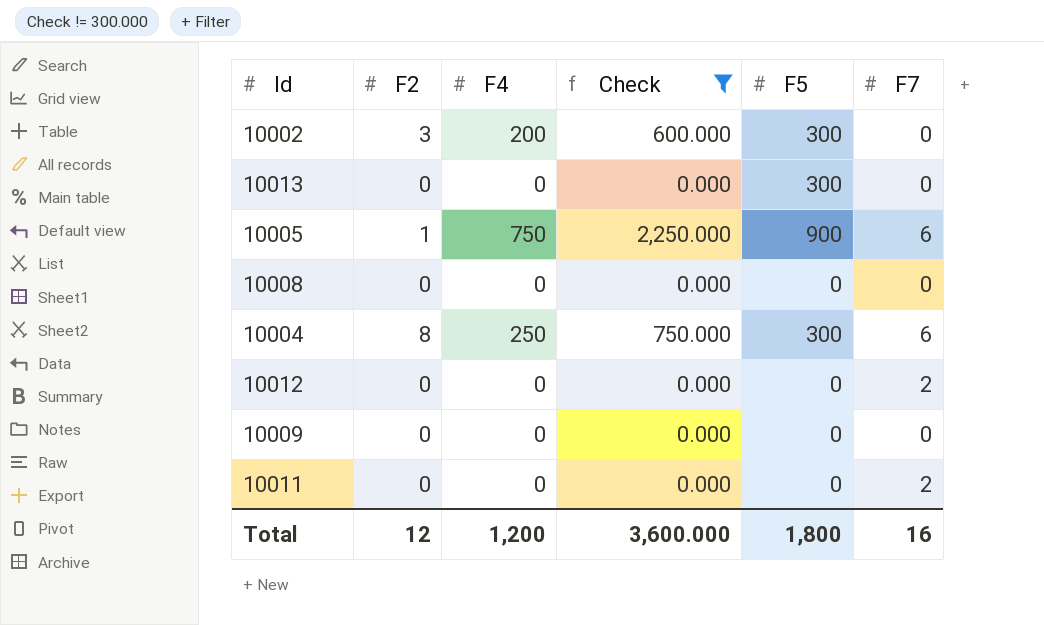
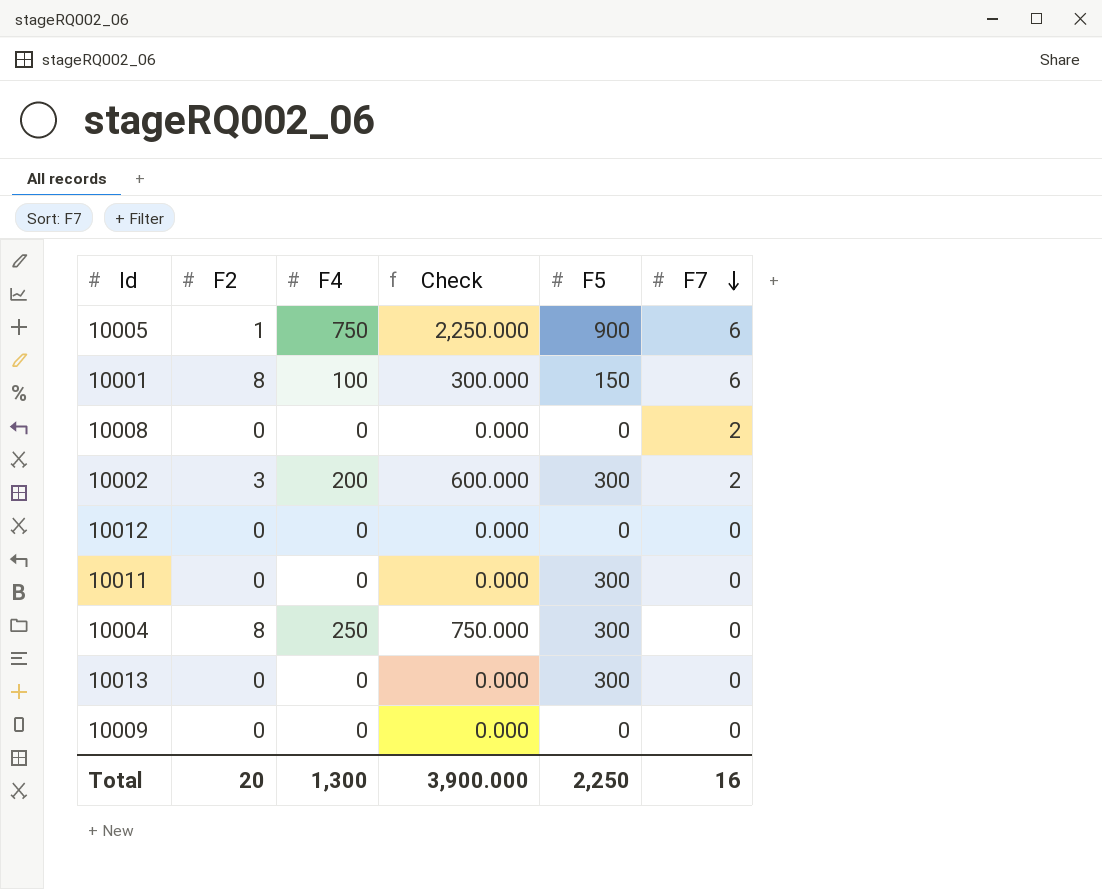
filter: Check != 300.000 -> none
row order: none -> F7 descending
10008 | F7: 0 -> 2
10002 | F7: 0 -> 2
10012 | F7: 2 -> 0
10011 | F5: 0 -> 300
10011 | F7: 2 -> 0
10004 | F7: 6 -> 0
Total | F2: 12 -> 20
Total | F4: 1,200 -> 1,300
Total | Check: 3,600.000 -> 3,900.000
Total | F5: 1,800 -> 2,250

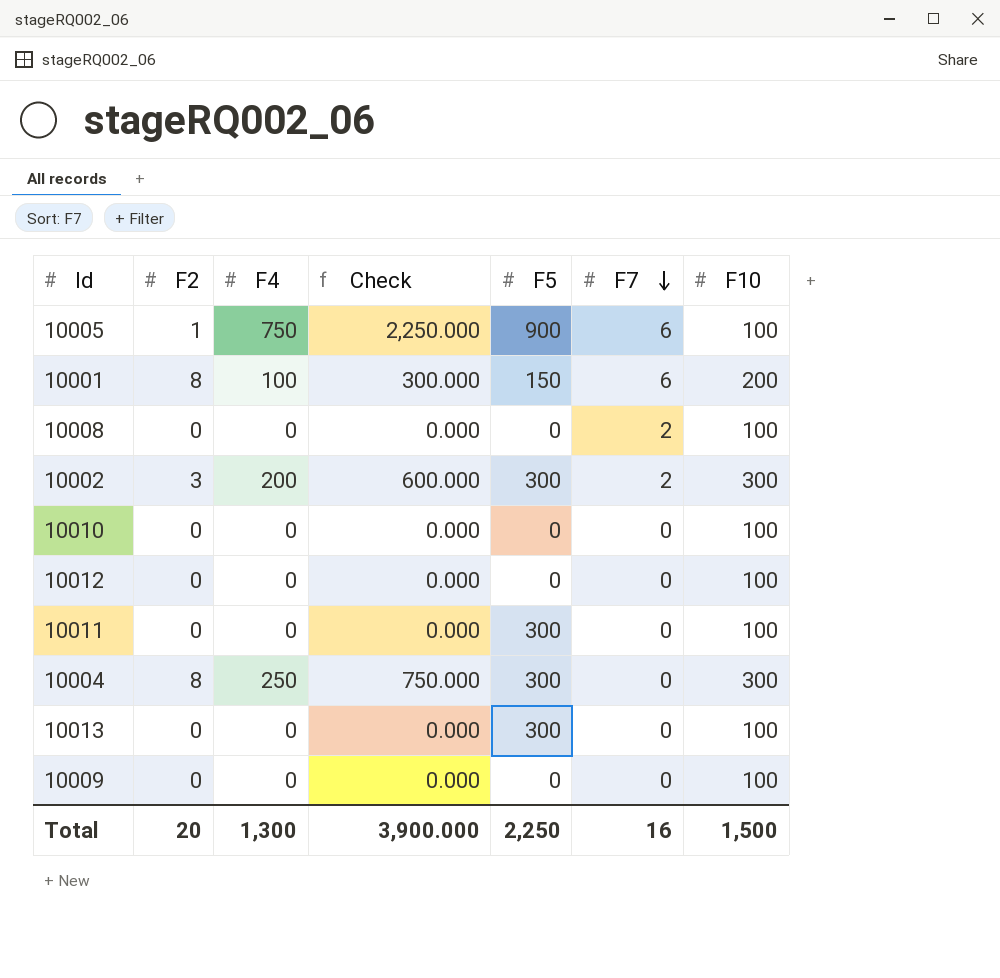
column F10 | position: none -> 7
row 10010: none -> 0 | 0 | 0.000 | 0 | 0 | 100

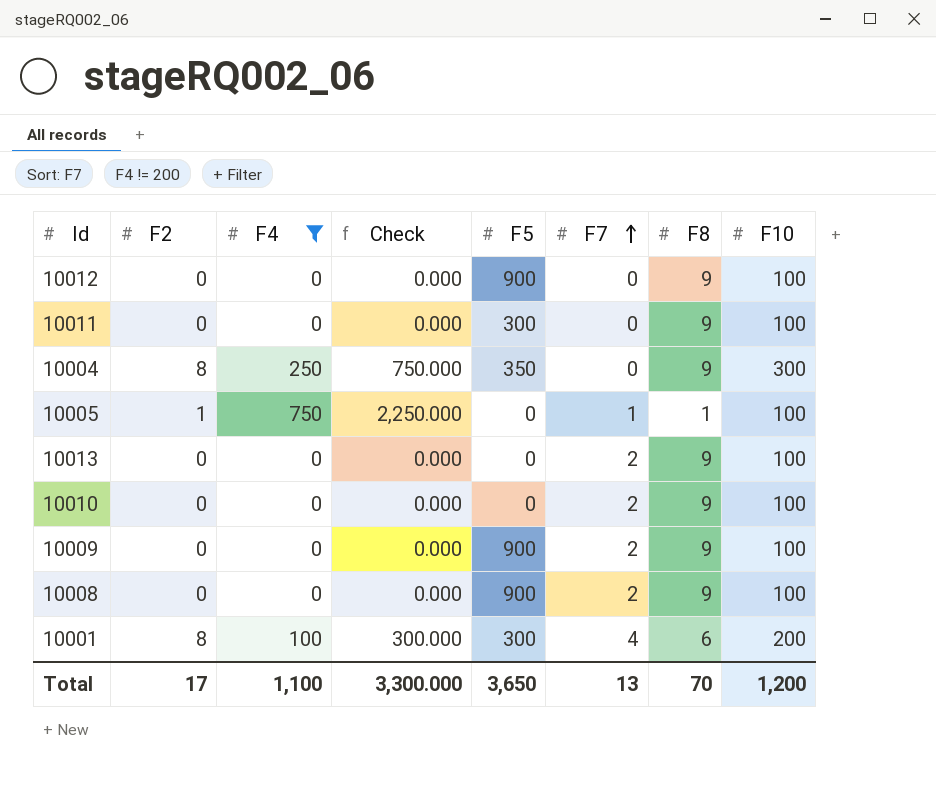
filter: none -> F4 != 200
row order: F7 descending -> F7 ascending
column F8 | position: none -> 7
10012 | F5: 0 -> 900
10004 | F5: 300 -> 350
10005 | F5: 900 -> 0
10005 | F7: 6 -> 1
10013 | F5: 300 -> 0
10013 | F7: 0 -> 2
10010 | F7: 0 -> 2
10009 | F5: 0 -> 900
10009 | F7: 0 -> 2
10008 | F5: 0 -> 900
10001 | F5: 150 -> 300
10001 | F7: 6 -> 4
Total | F2: 20 -> 17
Total | F4: 1,300 -> 1,100
Total | Check: 3,900.000 -> 3,300.000
Total | F5: 2,250 -> 3,650
Total | F7: 16 -> 13
Total | F10: 1,500 -> 1,200

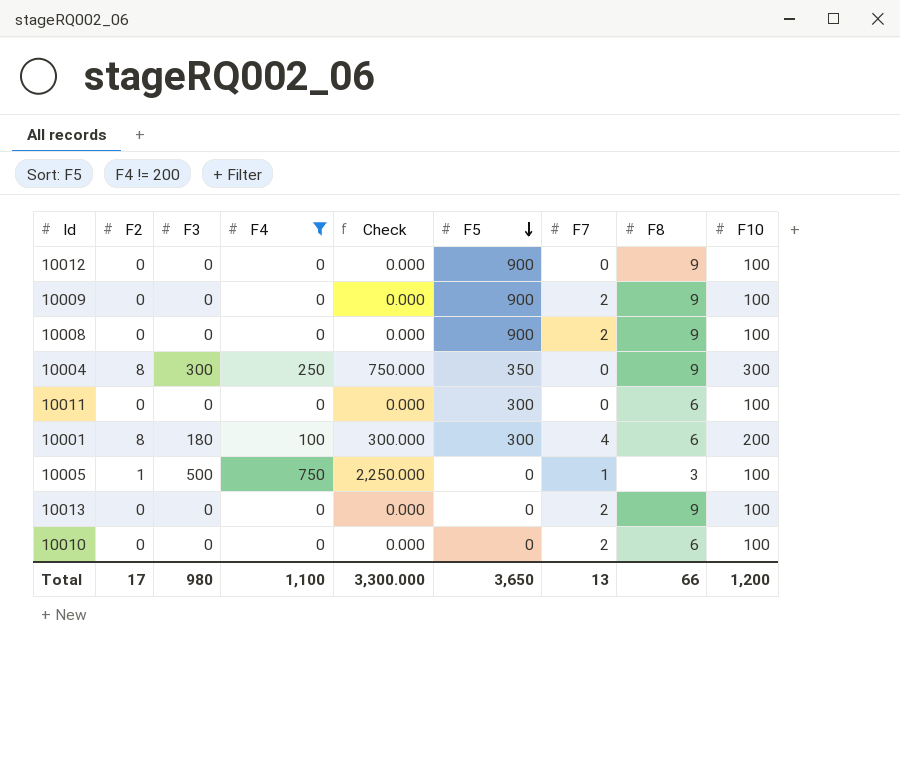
row order: F7 ascending -> F5 descending
column F3 | position: none -> 3
10011 | F8: 9 -> 6
10005 | F8: 1 -> 3
10010 | F8: 9 -> 6
Total | F8: 70 -> 66

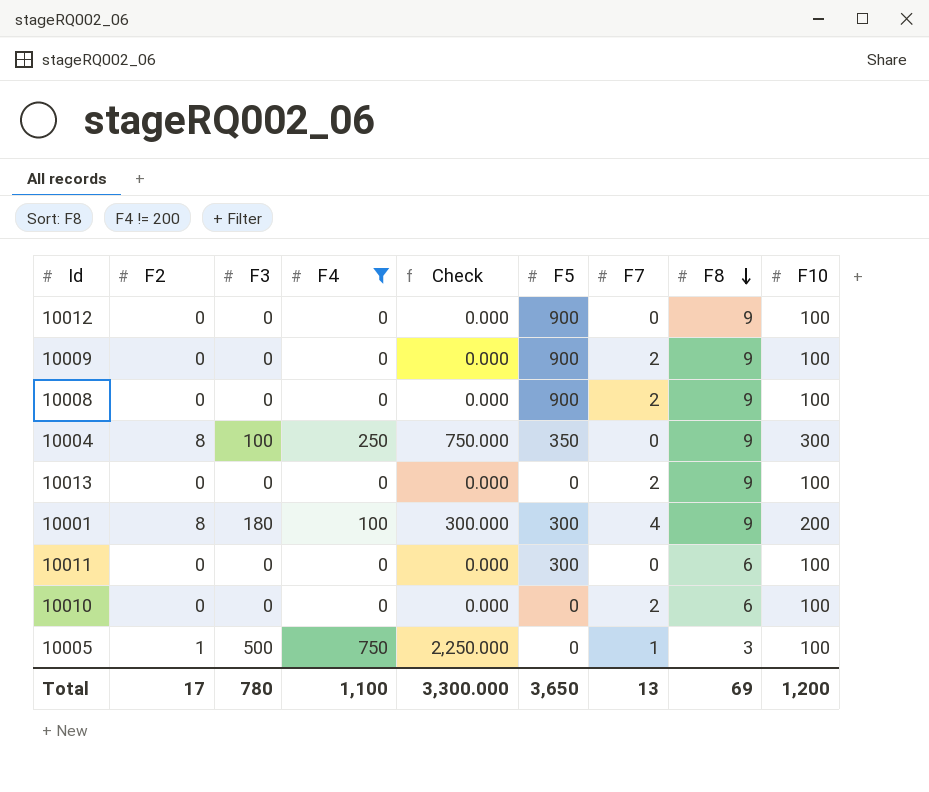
row order: F5 descending -> F8 descending
10004 | F3: 300 -> 100
10001 | F8: 6 -> 9
Total | F3: 980 -> 780
Total | F8: 66 -> 69

